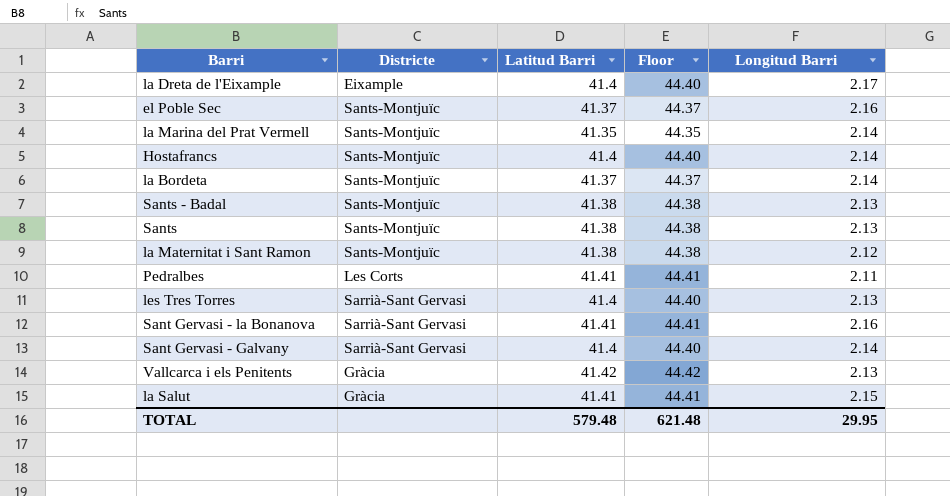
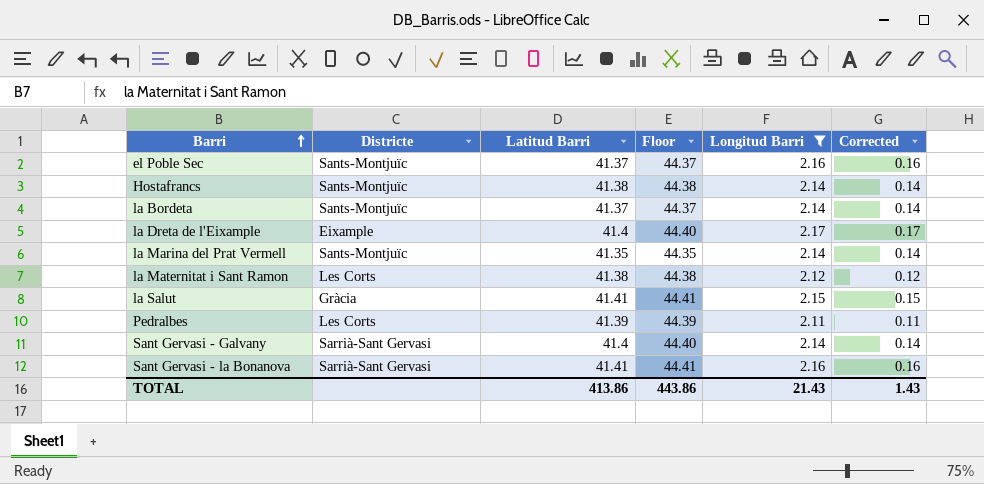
filter: none -> Longitud Barri != 2.13
row order: none -> Barri ascending
column Corrected | formula: none -> [Longitud Barri] - 2
Hostafrancs | Latitud Barri: 41.4 -> 41.38
Hostafrancs | Floor: 44.40 -> 44.38
la Maternitat i Sant Ramon | Districte: Sants-Montjuïc -> Les Corts
Pedralbes | Latitud Barri: 41.41 -> 41.39
Pedralbes | Floor: 44.41 -> 44.39
TOTAL | Latitud Barri: 579.48 -> 413.86
TOTAL | Floor: 621.48 -> 443.86
TOTAL | Longitud Barri: 29.95 -> 21.43

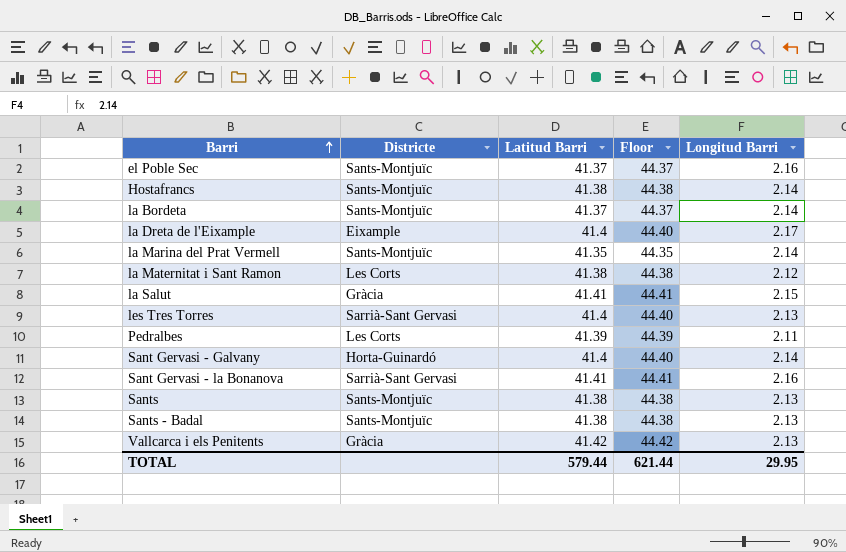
filter: Longitud Barri != 2.13 -> none
column Corrected | formula: [Longitud Barri] - 2 -> none
Sant Gervasi - Galvany | Districte: Sarrià-Sant Gervasi -> Horta-Guinardó
TOTAL | Latitud Barri: 413.86 -> 579.44
TOTAL | Floor: 443.86 -> 621.44
TOTAL | Longitud Barri: 21.43 -> 29.95

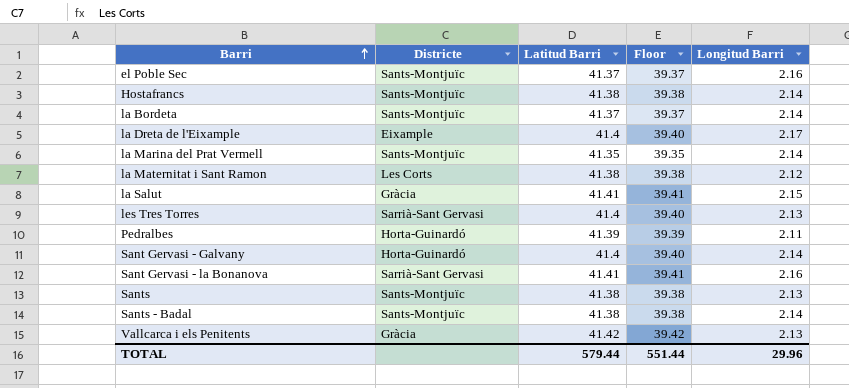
column Floor | formula: [Latitud Barri] + 3 -> [Latitud Barri] - 2
Pedralbes | Districte: Les Corts -> Horta-Guinardó
Sants - Badal | Longitud Barri: 2.13 -> 2.14
TOTAL | Floor: 621.44 -> 551.44
TOTAL | Longitud Barri: 29.95 -> 29.96

